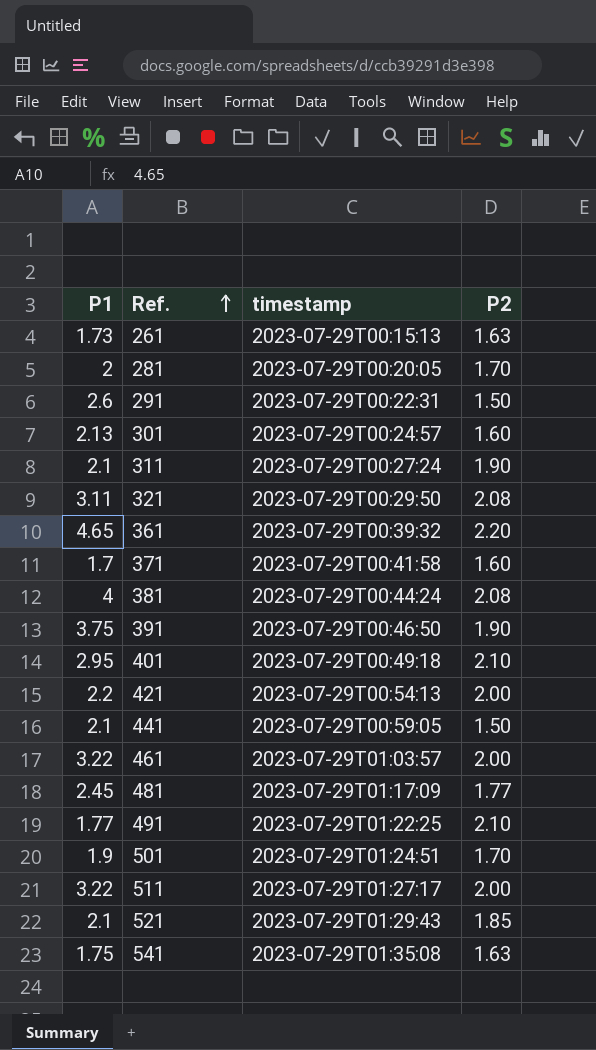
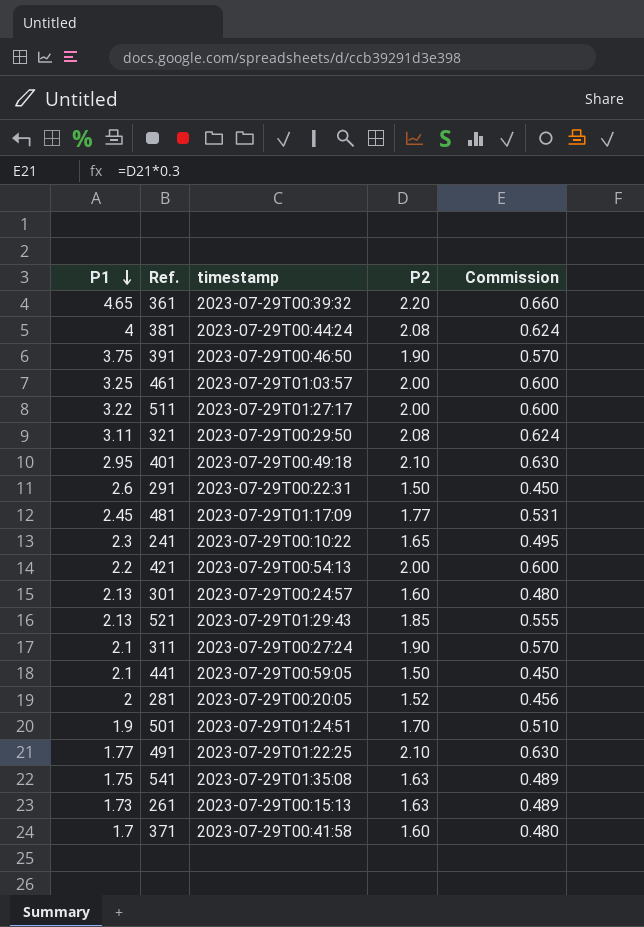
row order: Ref. ascending -> P1 descending
column Commission | formula: none -> [P2] * 0.3
461 | P1: 3.22 -> 3.25
row 241: none -> 2.3 | 2023-07-29T00:10:22 | 1.65 | 0.495
521 | P1: 2.1 -> 2.13
281 | P2: 1.70 -> 1.52

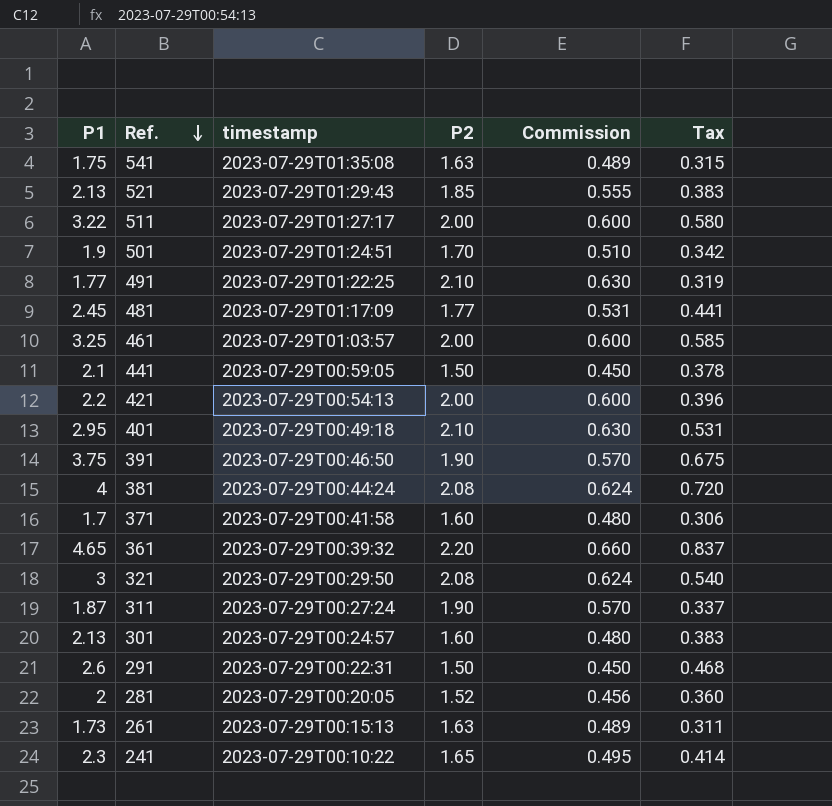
row order: P1 descending -> Ref. descending
column Tax | formula: none -> [P1] * 0.18
321 | P1: 3.11 -> 3
311 | P1: 2.1 -> 1.87

